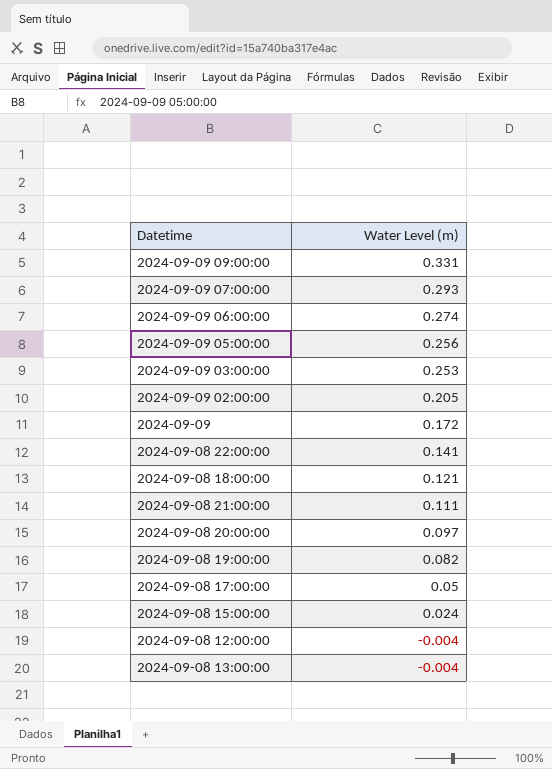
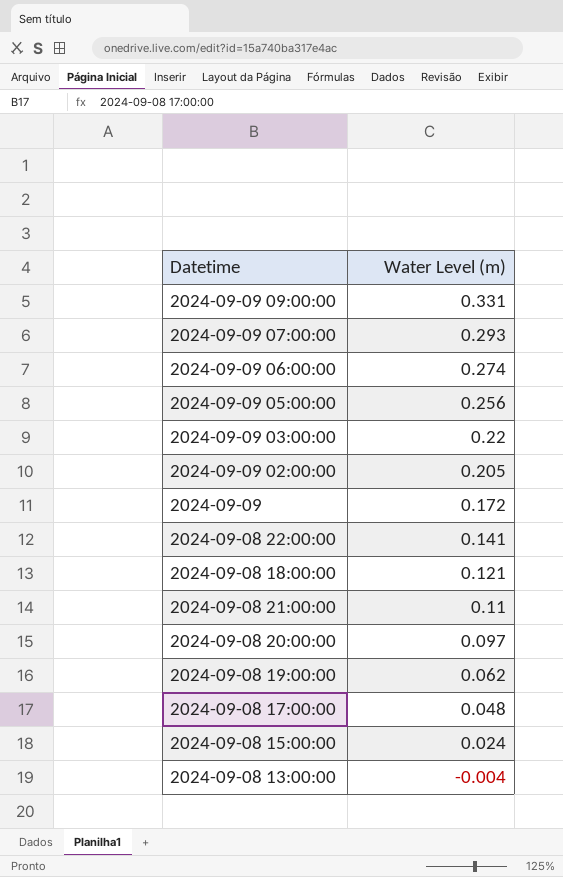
row 2024-09-08 12:00:00: -0.004 -> none
2024-09-09 03:00:00 | Water Level (m): 0.253 -> 0.22
2024-09-08 21:00:00 | Water Level (m): 0.111 -> 0.11
2024-09-08 19:00:00 | Water Level (m): 0.082 -> 0.062
2024-09-08 17:00:00 | Water Level (m): 0.05 -> 0.048

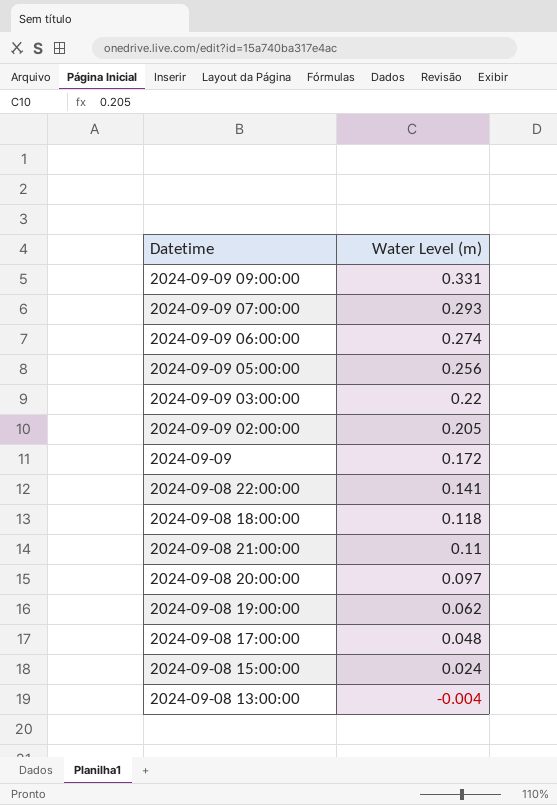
2024-09-08 18:00:00 | Water Level (m): 0.121 -> 0.118

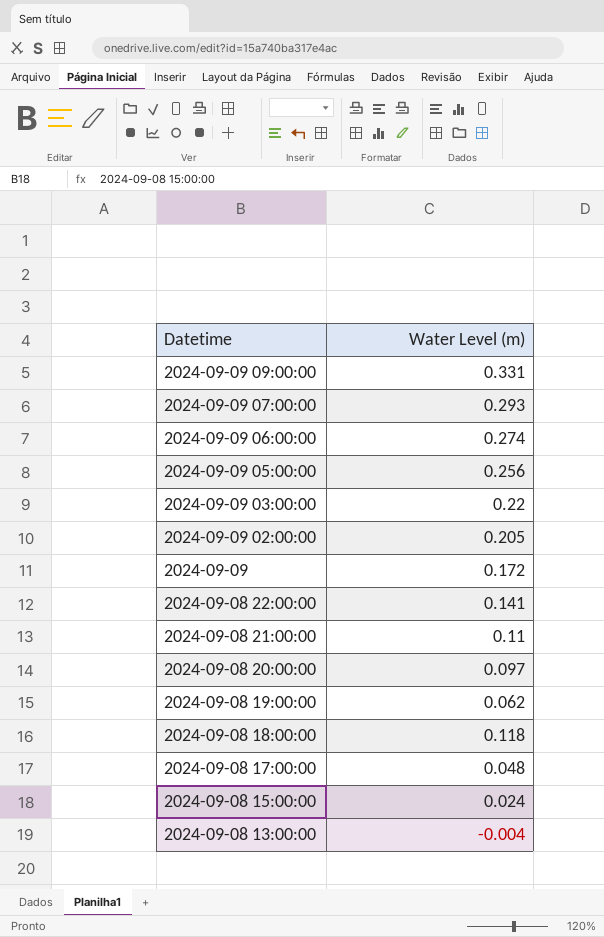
row order: Water Level (m) descending -> Datetime descending

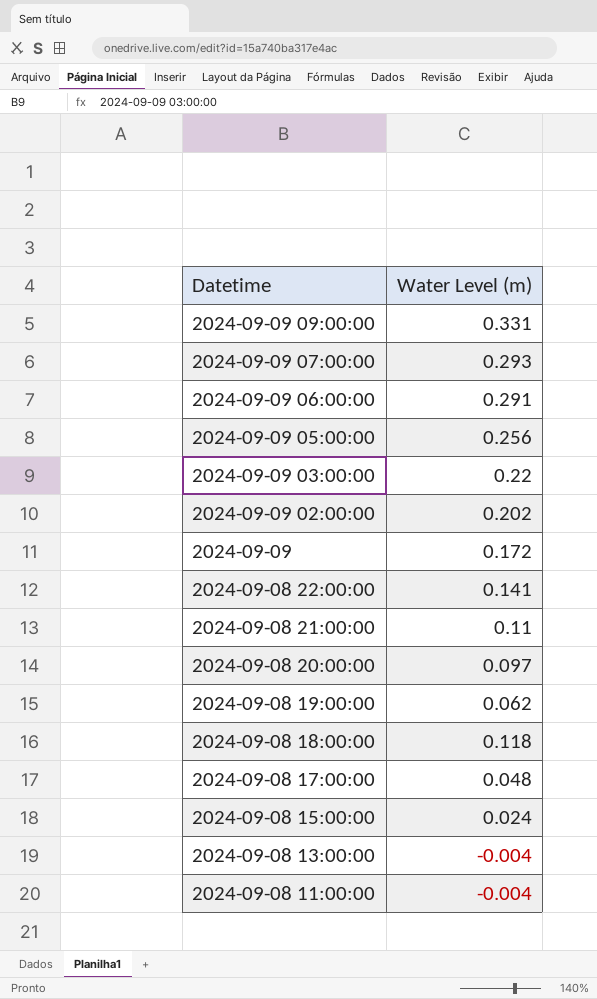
2024-09-09 06:00:00 | Water Level (m): 0.274 -> 0.291
2024-09-09 02:00:00 | Water Level (m): 0.205 -> 0.202
row 2024-09-08 11:00:00: none -> -0.004

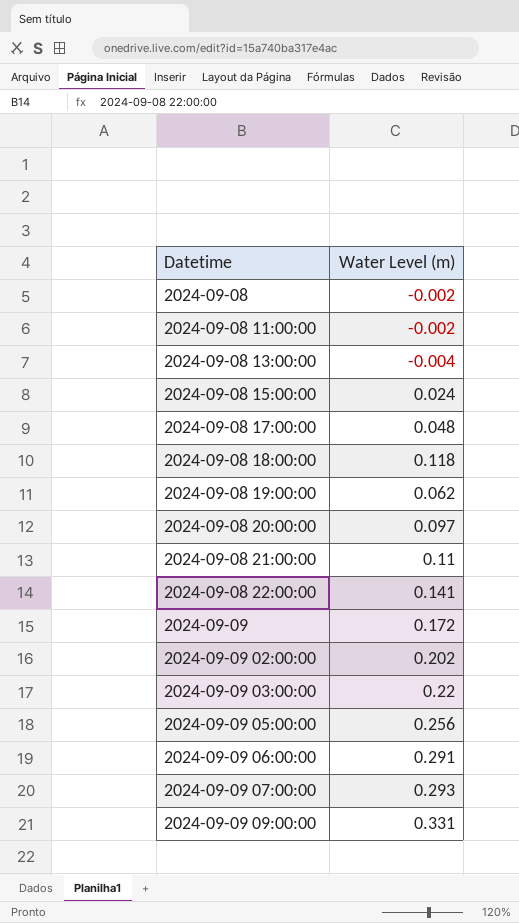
row order: Datetime descending -> Datetime ascending
row 2024-09-08: none -> -0.002
2024-09-08 11:00:00 | Water Level (m): -0.004 -> -0.002

